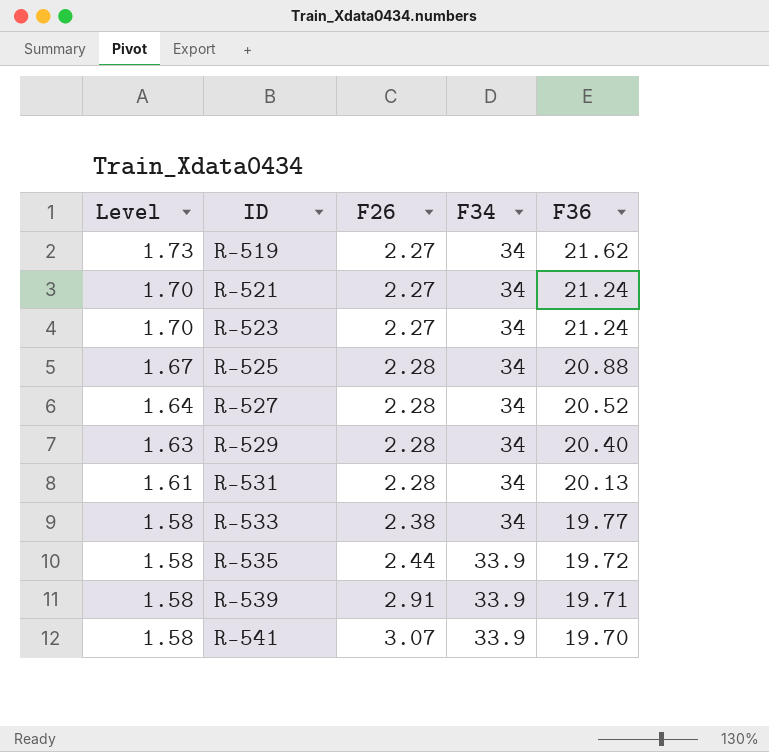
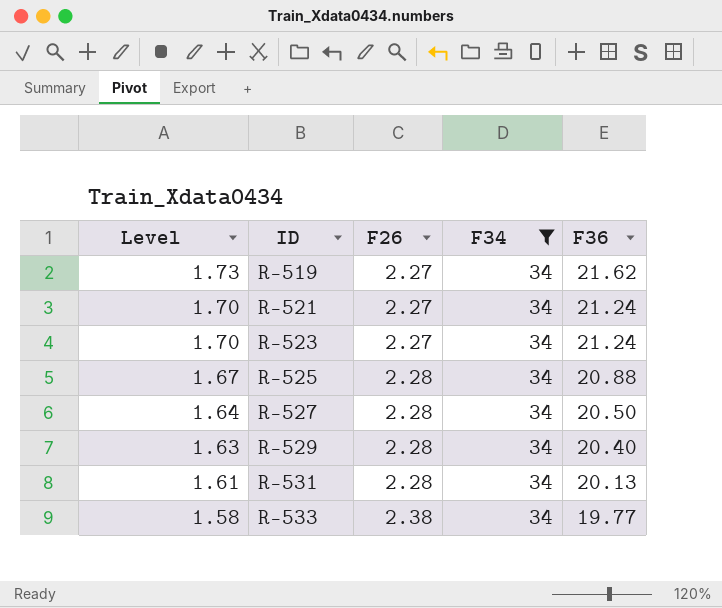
filter: none -> F34 = 34
R-527 | F36: 20.52 -> 20.50

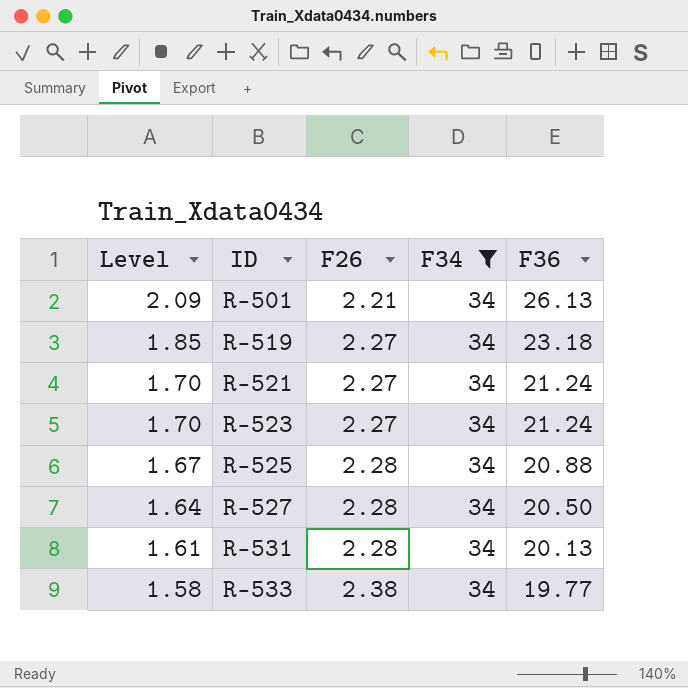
row R-529: 1.63 | 2.28 | 34 | 20.40 -> none
row R-501: none -> 2.09 | 2.21 | 34 | 26.13
R-519 | Level: 1.73 -> 1.85
R-519 | F36: 21.62 -> 23.18

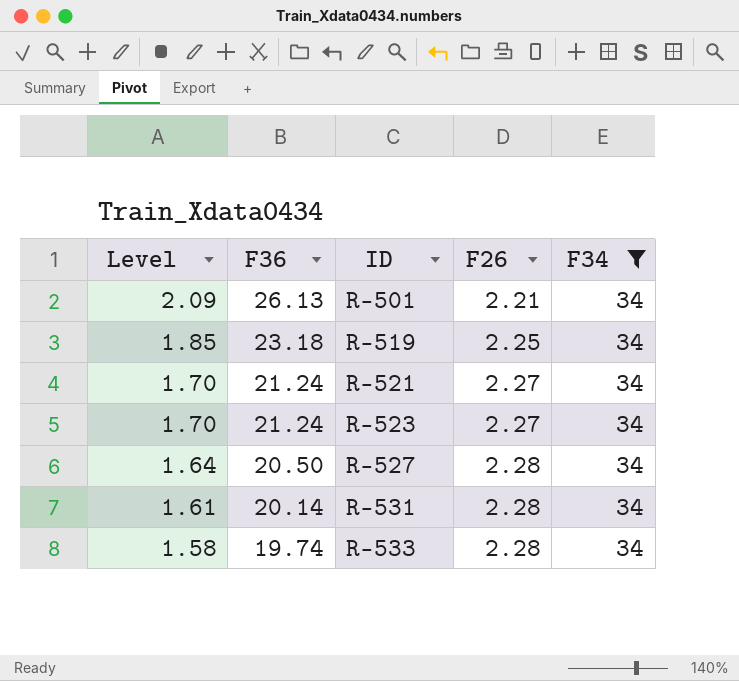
column F36 | position: 5 -> 2
row R-525: 1.67 | 2.28 | 34 | 20.88 -> none
R-519 | F26: 2.27 -> 2.25
R-531 | F36: 20.13 -> 20.14
R-533 | F36: 19.77 -> 19.74
R-533 | F26: 2.38 -> 2.28

